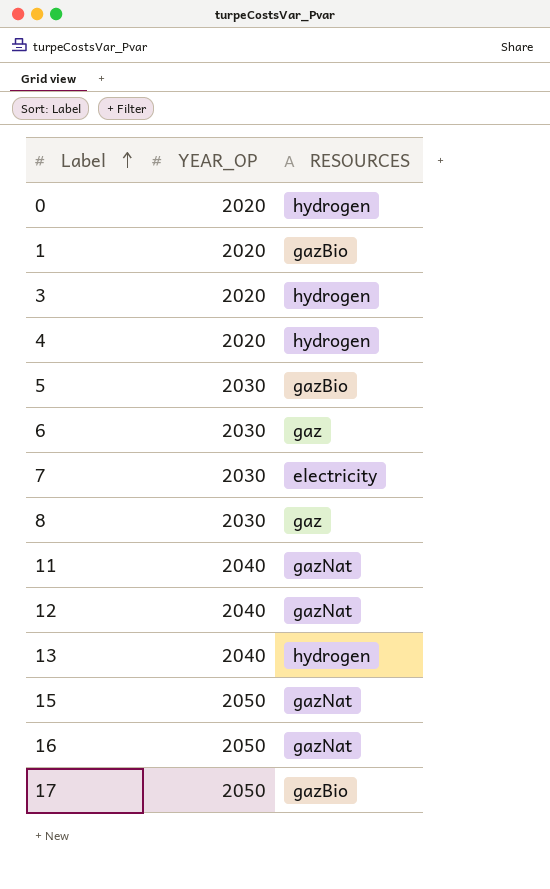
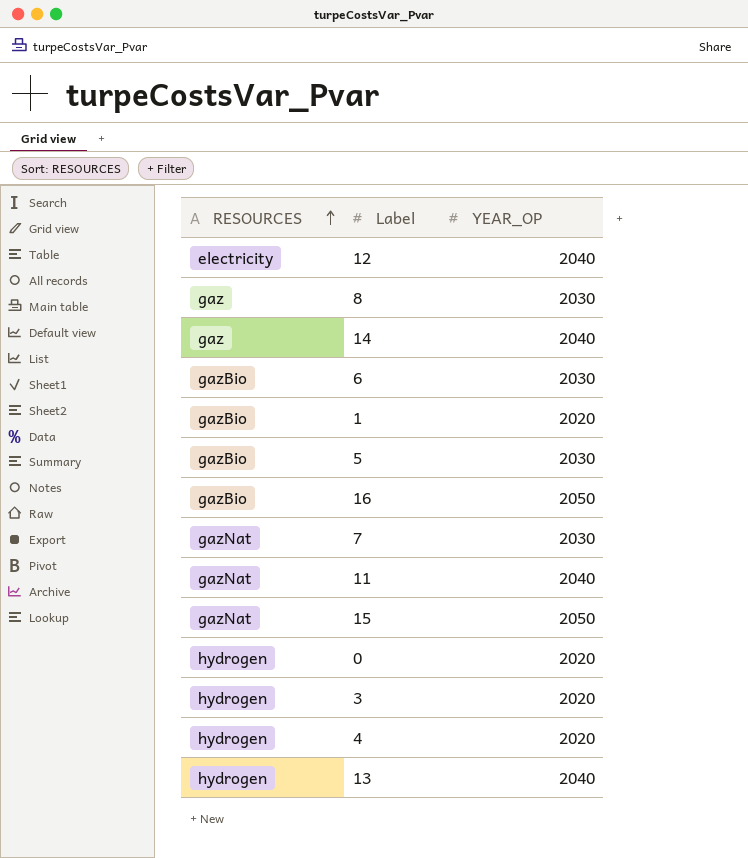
row order: Label ascending -> RESOURCES ascending
column RESOURCES | position: 3 -> 1
row 17: 2050 | gazBio -> none
12 | RESOURCES: gazNat -> electricity
row 14: none -> gaz | 2040
6 | RESOURCES: gaz -> gazBio
16 | RESOURCES: gazNat -> gazBio
7 | RESOURCES: electricity -> gazNat

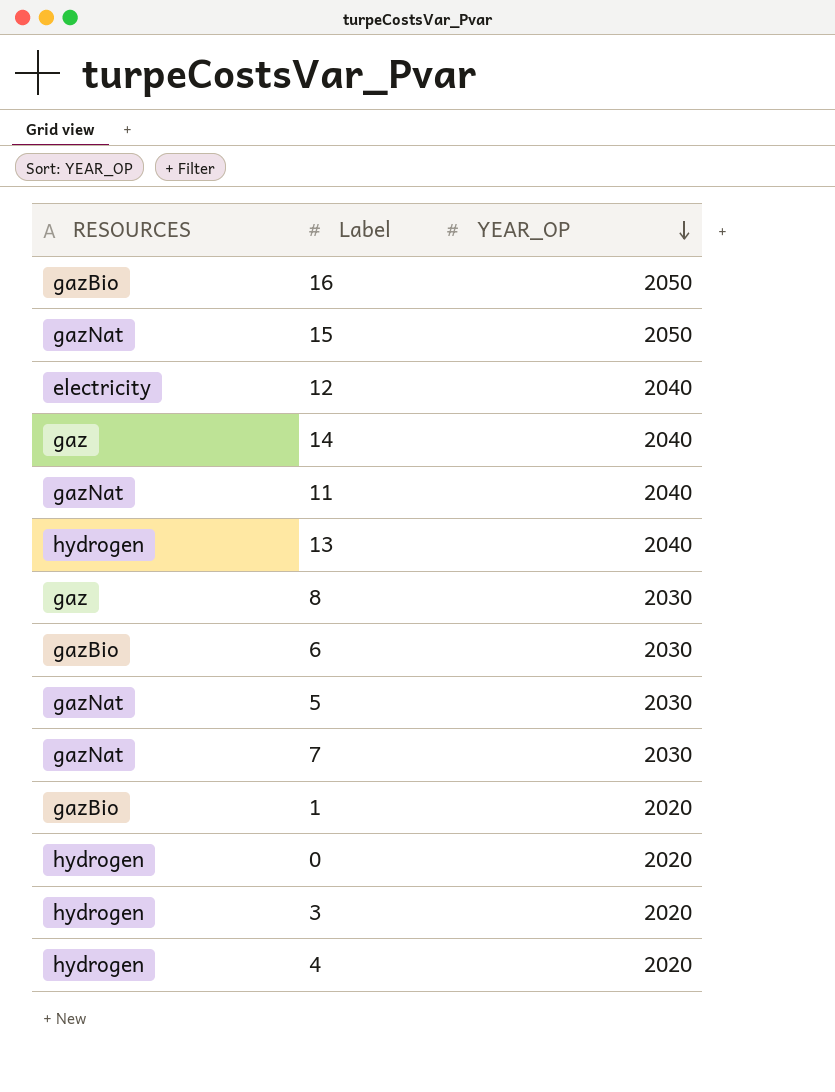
row order: RESOURCES ascending -> YEAR_OP descending
5 | RESOURCES: gazBio -> gazNat

